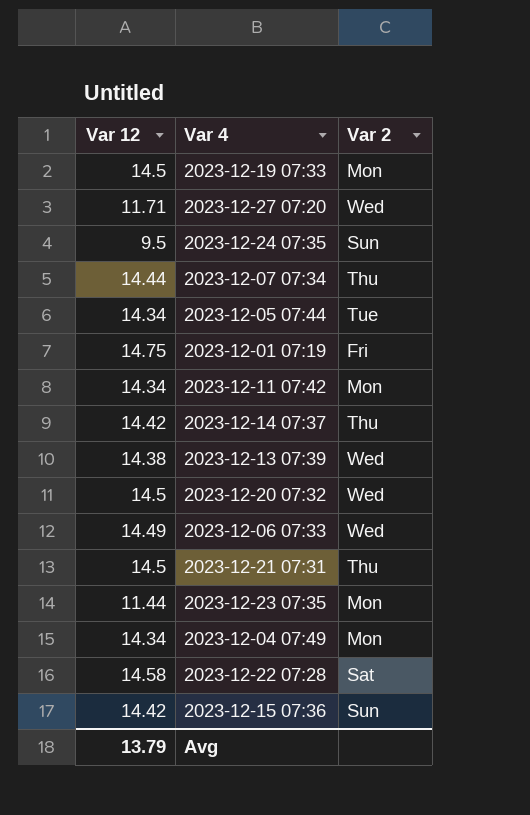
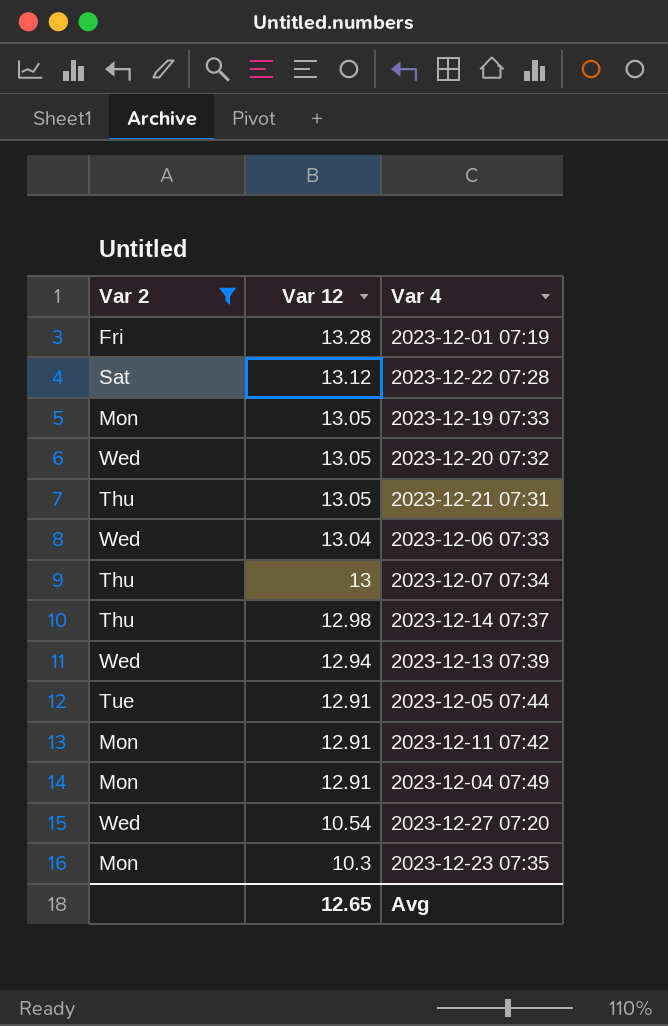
filter: none -> Var 2 != Sun
row order: none -> Var 12 descending
column Var 2 | position: 3 -> 1
2023-12-01 07:19 | Var 12: 14.75 -> 13.28
2023-12-22 07:28 | Var 12: 14.58 -> 13.12
2023-12-19 07:33 | Var 12: 14.5 -> 13.05
2023-12-20 07:32 | Var 12: 14.5 -> 13.05
2023-12-21 07:31 | Var 12: 14.5 -> 13.05
2023-12-06 07:33 | Var 12: 14.49 -> 13.04
2023-12-07 07:34 | Var 12: 14.44 -> 13
2023-12-14 07:37 | Var 12: 14.42 -> 12.98
2023-12-13 07:39 | Var 12: 14.38 -> 12.94
2023-12-05 07:44 | Var 12: 14.34 -> 12.91
2023-12-11 07:42 | Var 12: 14.34 -> 12.91
2023-12-04 07:49 | Var 12: 14.34 -> 12.91
2023-12-27 07:20 | Var 12: 11.71 -> 10.54
2023-12-23 07:35 | Var 12: 11.44 -> 10.3
Avg | Var 12: 13.79 -> 12.65

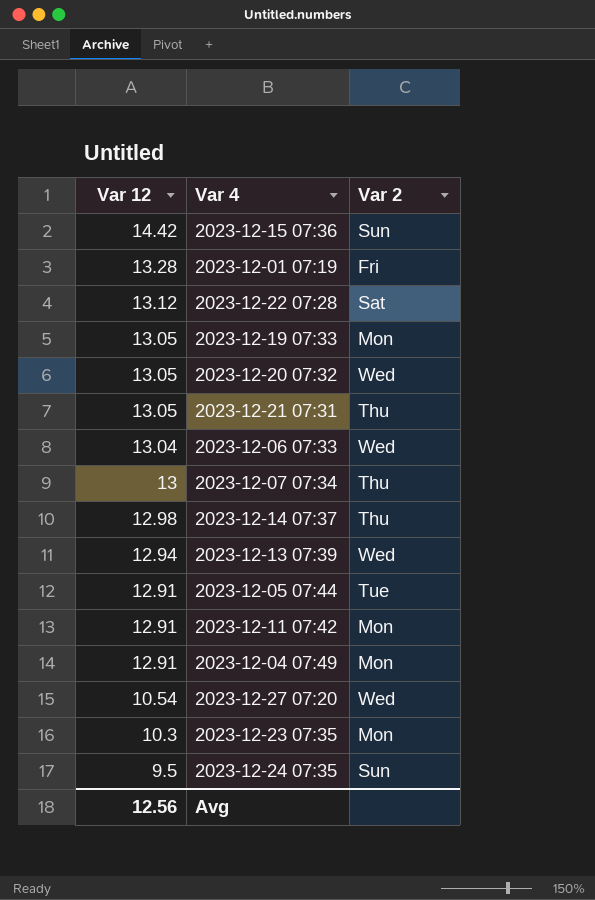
filter: Var 2 != Sun -> none
column Var 2 | position: 1 -> 3
Avg | Var 12: 12.65 -> 12.56

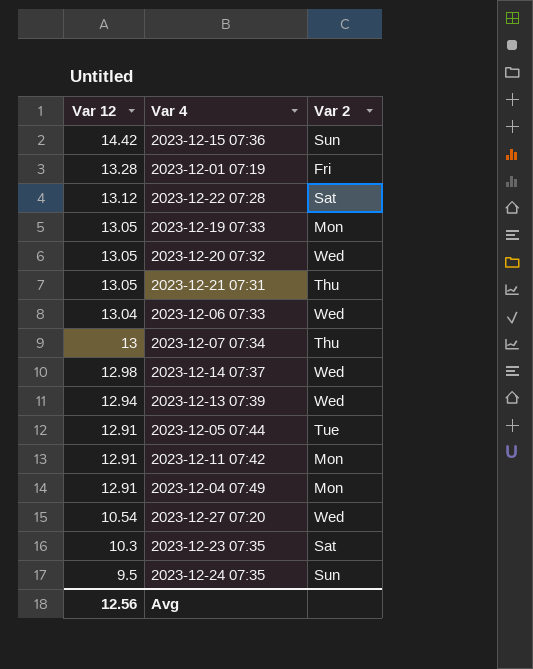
2023-12-14 07:37 | Var 2: Thu -> Wed
2023-12-23 07:35 | Var 2: Mon -> Sat

